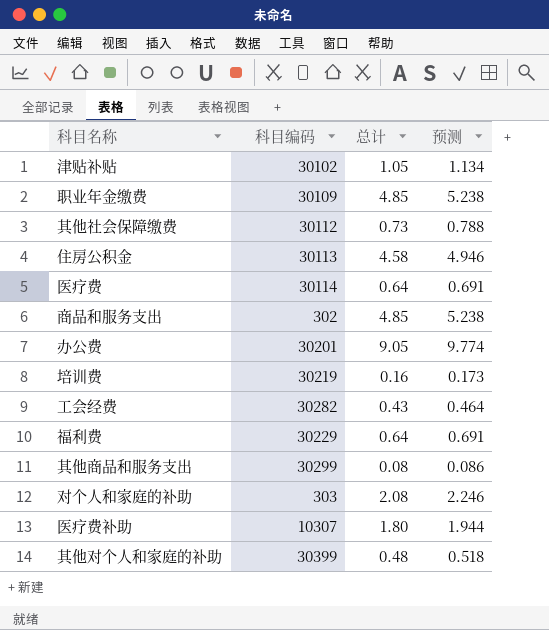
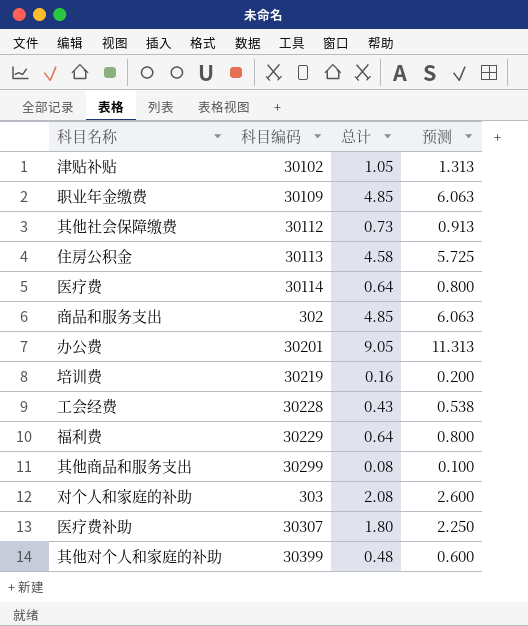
column 预测 | formula: [总计] * 1.08 -> [总计] * 1.25
工会经费 | 科目编码: 30282 -> 30228
医疗费补助 | 科目编码: 10307 -> 30307

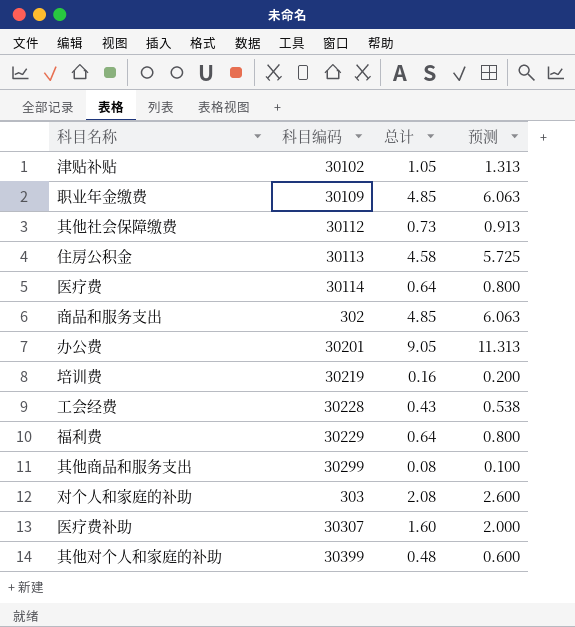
医疗费补助 | 总计: 1.80 -> 1.60
医疗费补助 | 预测: 2.250 -> 2.000

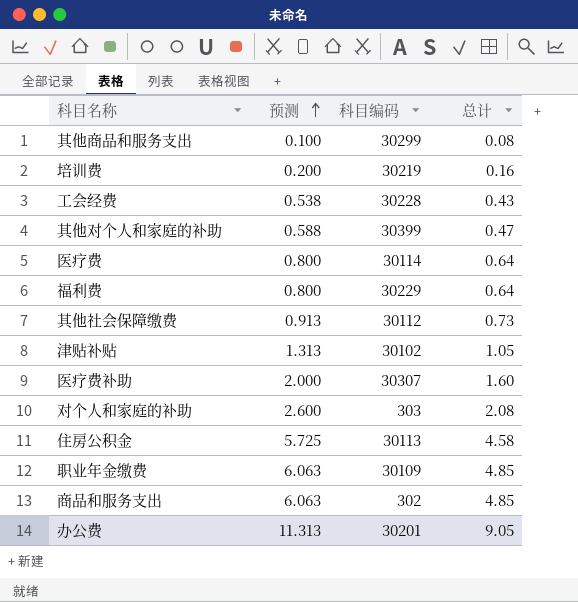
row order: none -> 预测 ascending
column 预测 | position: 4 -> 2
其他对个人和家庭的补助 | 预测: 0.600 -> 0.588
其他对个人和家庭的补助 | 总计: 0.48 -> 0.47

